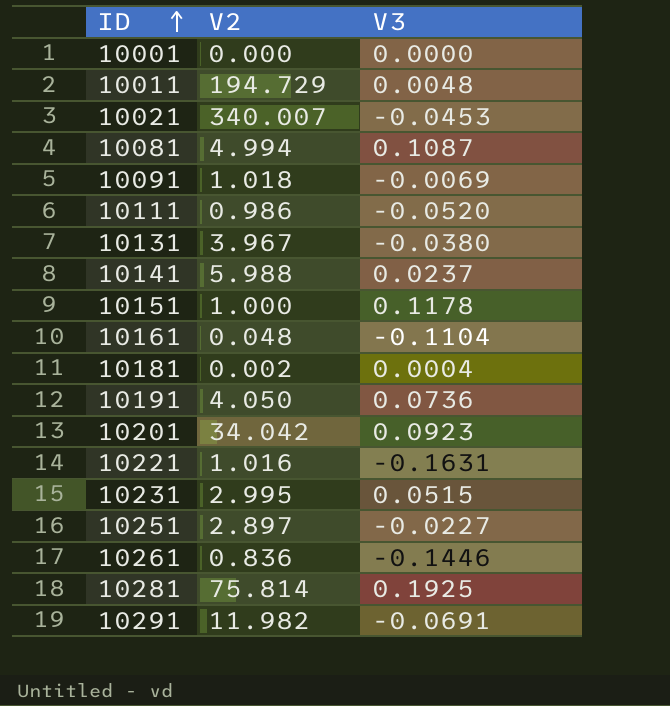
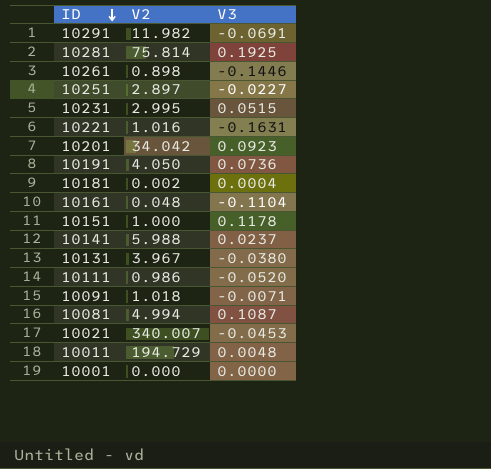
row order: ID ascending -> ID descending
10261 | V2: 0.836 -> 0.898
10091 | V3: -0.0069 -> -0.0071

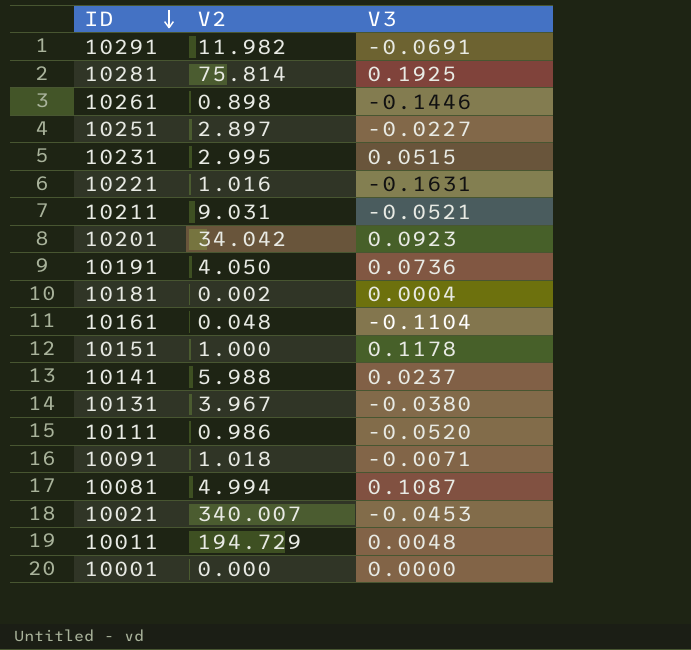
row 10211: none -> 9.031 | -0.0521

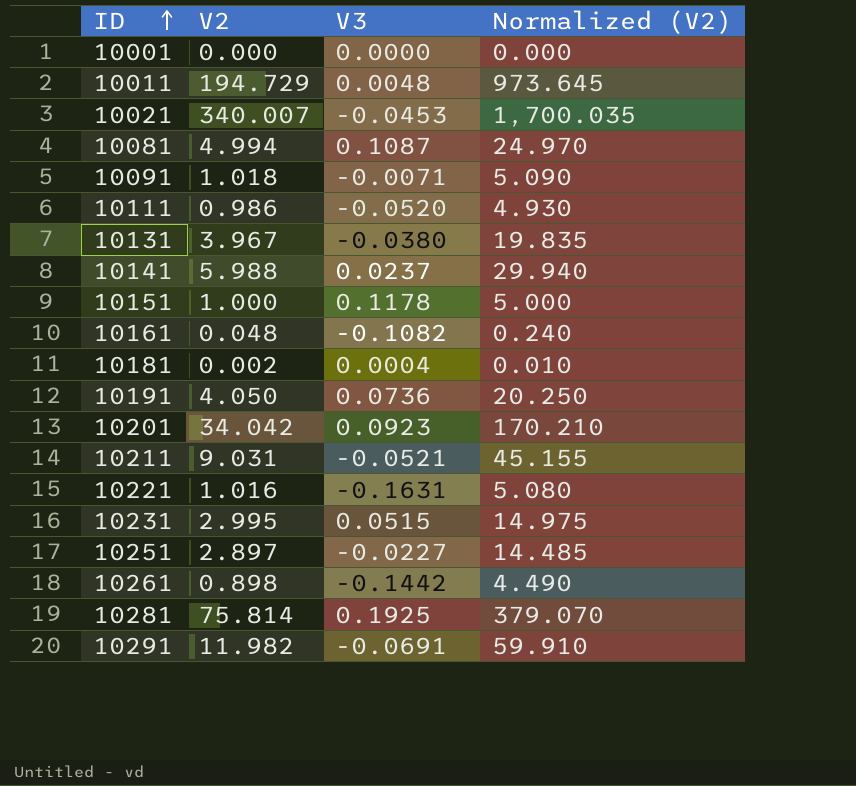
row order: ID descending -> ID ascending
column Normalized (V2) | formula: none -> [V2] * 5
10161 | V3: -0.1104 -> -0.1082
10261 | V3: -0.1446 -> -0.1442

